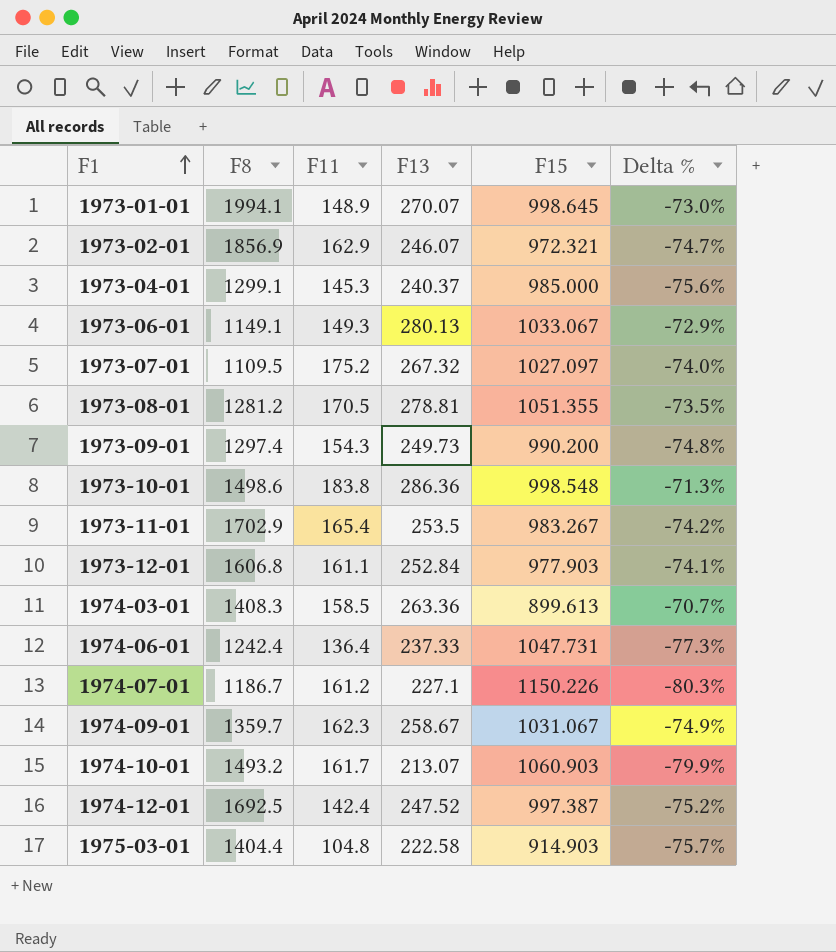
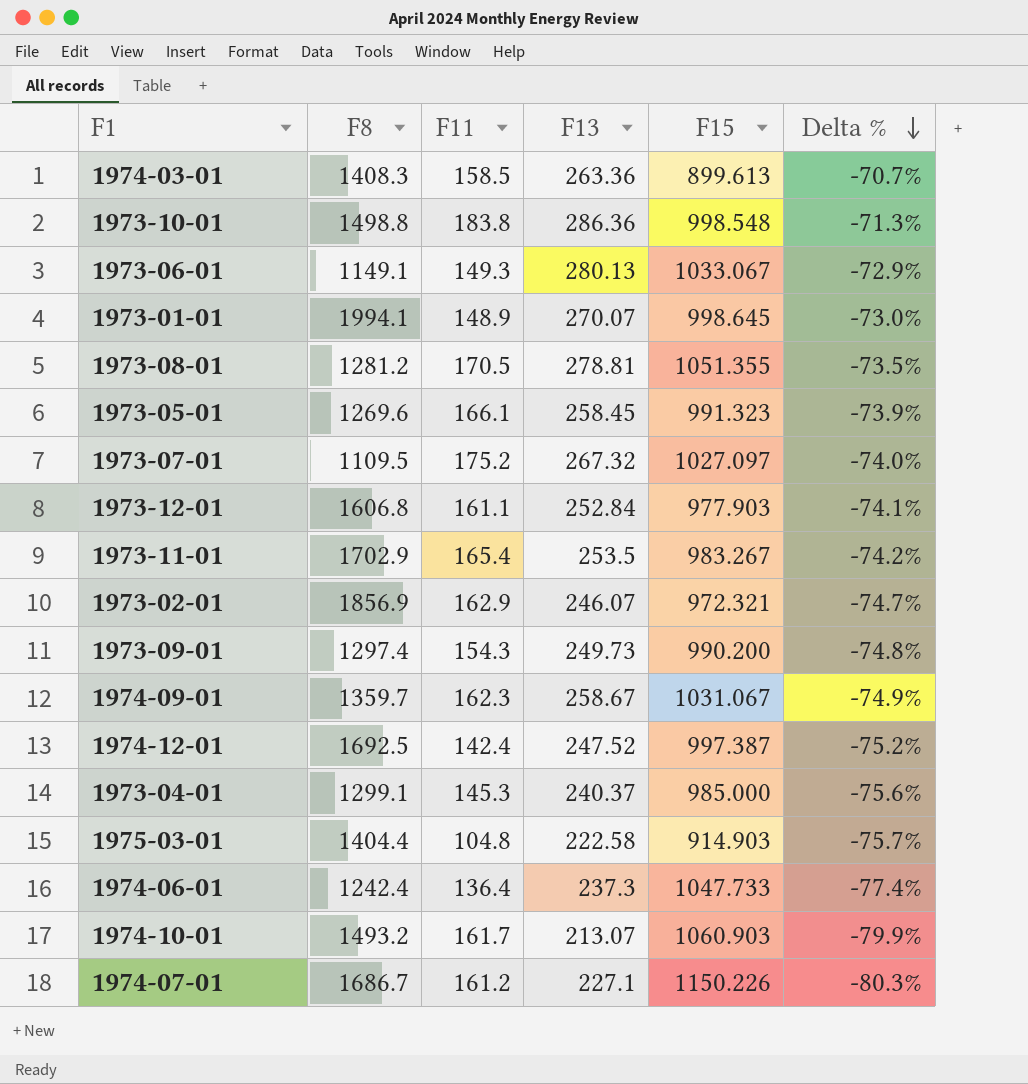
row order: F1 ascending -> Delta % descending
1973-10-01 | F8: 1498.6 -> 1498.8
row 1973-05-01: none -> 1269.6 | 166.1 | 258.45 | 991.323 | -73.9%
1974-06-01 | F13: 237.33 -> 237.3
1974-06-01 | F15: 1047.731 -> 1047.733
1974-06-01 | Delta %: -77.3% -> -77.4%
1974-07-01 | F8: 1186.7 -> 1686.7

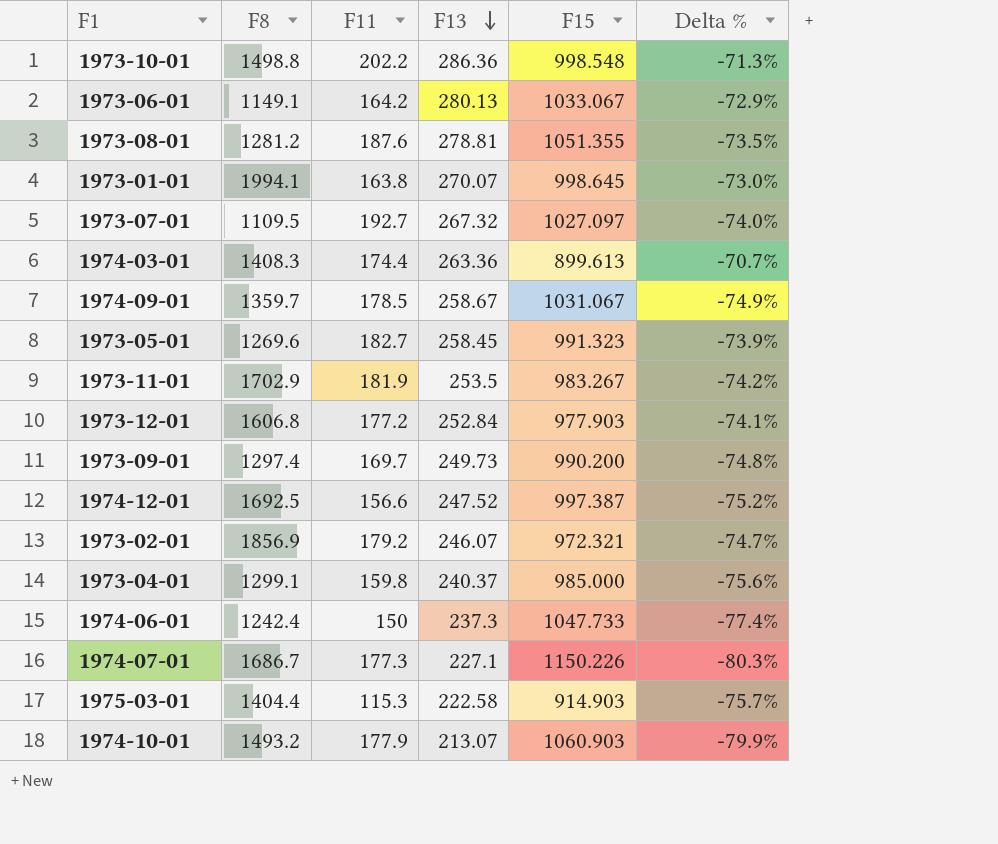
row order: Delta % descending -> F13 descending
1973-10-01 | F11: 183.8 -> 202.2
1973-06-01 | F11: 149.3 -> 164.2
1973-08-01 | F11: 170.5 -> 187.6
1973-01-01 | F11: 148.9 -> 163.8
1973-07-01 | F11: 175.2 -> 192.7
1974-03-01 | F11: 158.5 -> 174.4
1974-09-01 | F11: 162.3 -> 178.5
1973-05-01 | F11: 166.1 -> 182.7
1973-11-01 | F11: 165.4 -> 181.9
1973-12-01 | F11: 161.1 -> 177.2
1973-09-01 | F11: 154.3 -> 169.7
1974-12-01 | F11: 142.4 -> 156.6
1973-02-01 | F11: 162.9 -> 179.2
1973-04-01 | F11: 145.3 -> 159.8
1974-06-01 | F11: 136.4 -> 150
1974-07-01 | F11: 161.2 -> 177.3
1975-03-01 | F11: 104.8 -> 115.3
1974-10-01 | F11: 161.7 -> 177.9

